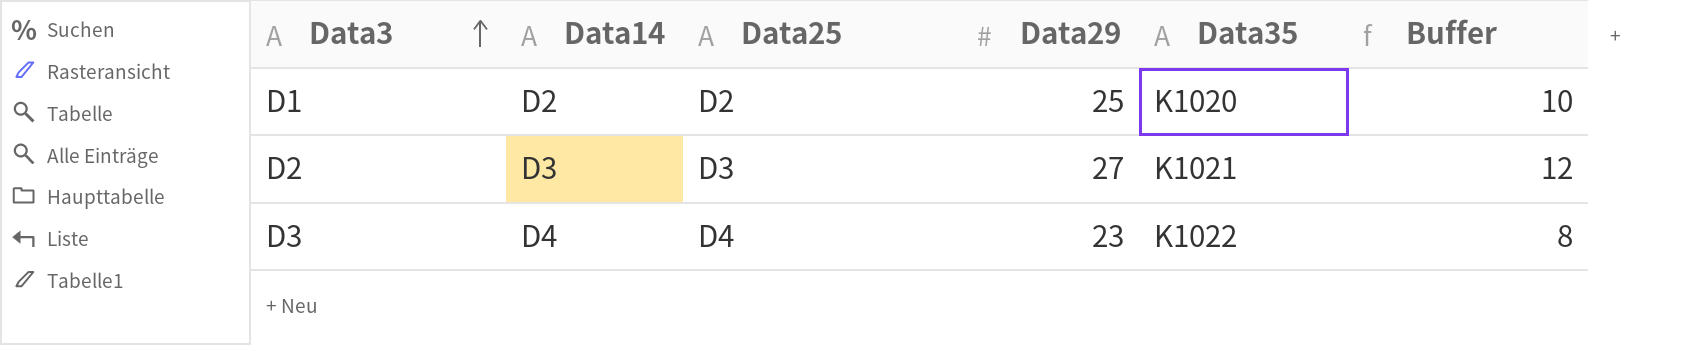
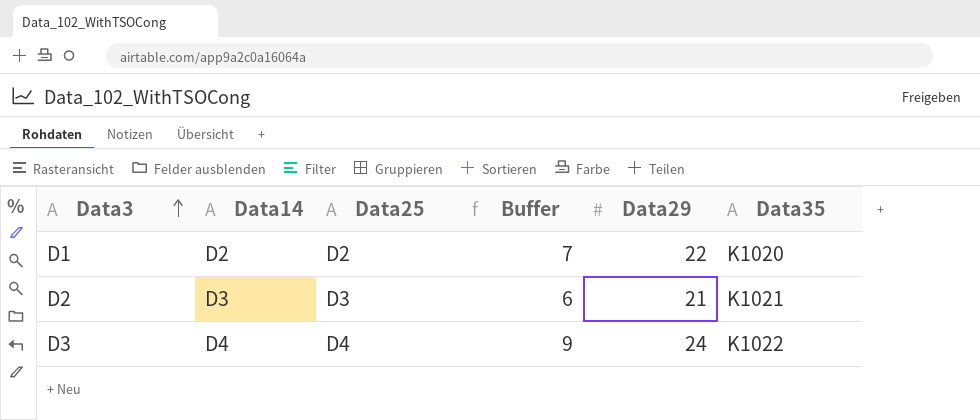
column Buffer | position: 6 -> 4
D1 | Buffer: 10 -> 7
D1 | Data29: 25 -> 22
D2 | Buffer: 12 -> 6
D2 | Data29: 27 -> 21
D3 | Buffer: 8 -> 9
D3 | Data29: 23 -> 24

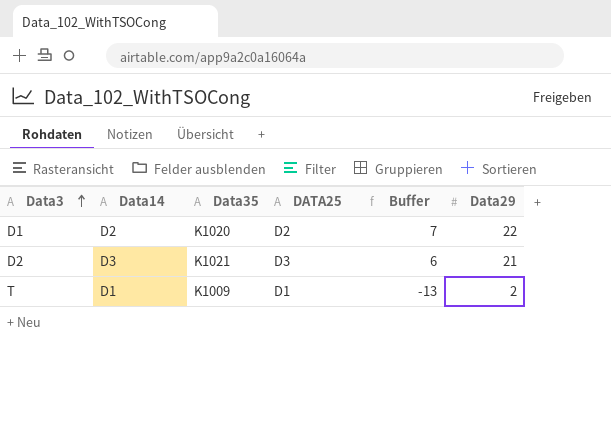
column Data35 | position: 6 -> 3
column name: Data25 -> DATA25
row D3: D4 | D4 | 9 | 24 | K1022 -> none
row T: none -> D1 | K1009 | D1 | -13 | 2

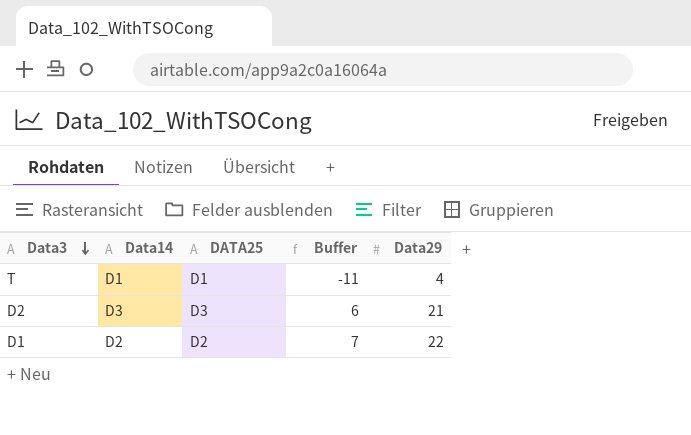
row order: Data3 ascending -> Data3 descending
column Data35 | position: 3 -> none
T | Buffer: -13 -> -11
T | Data29: 2 -> 4

